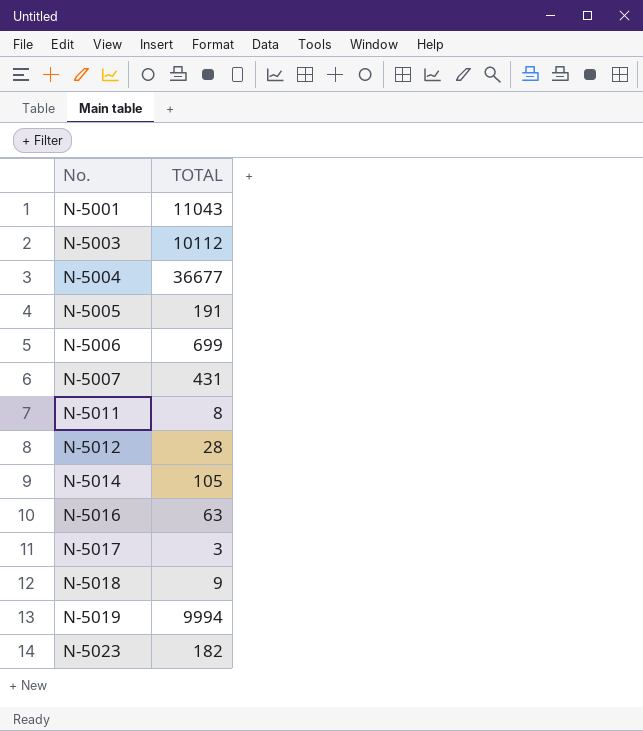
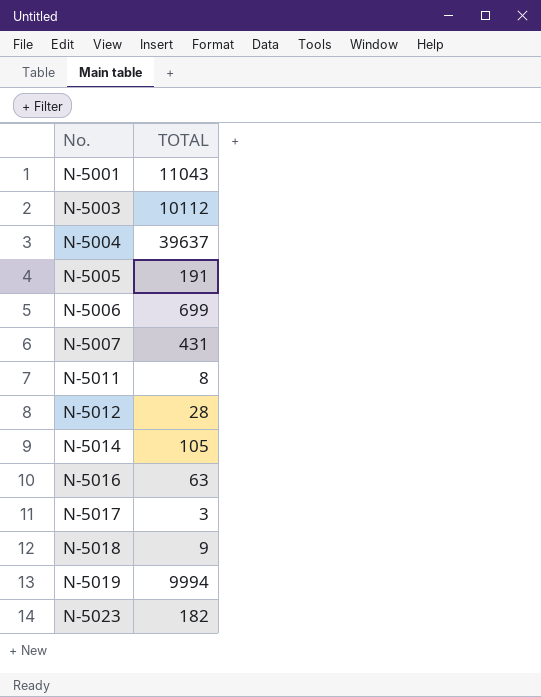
N-5004 | TOTAL: 36677 -> 39637

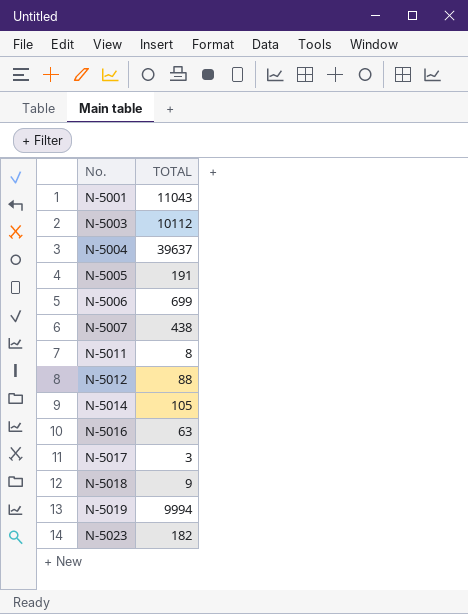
N-5007 | TOTAL: 431 -> 438
N-5012 | TOTAL: 28 -> 88

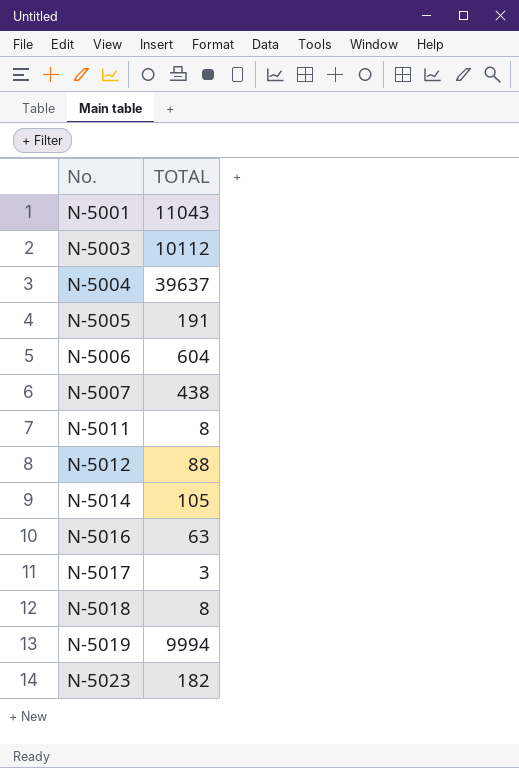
N-5006 | TOTAL: 699 -> 604
N-5018 | TOTAL: 9 -> 8

